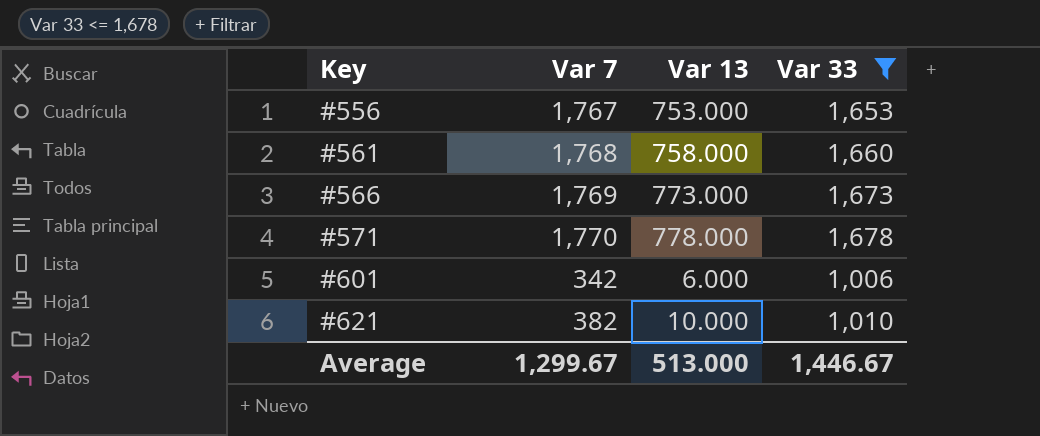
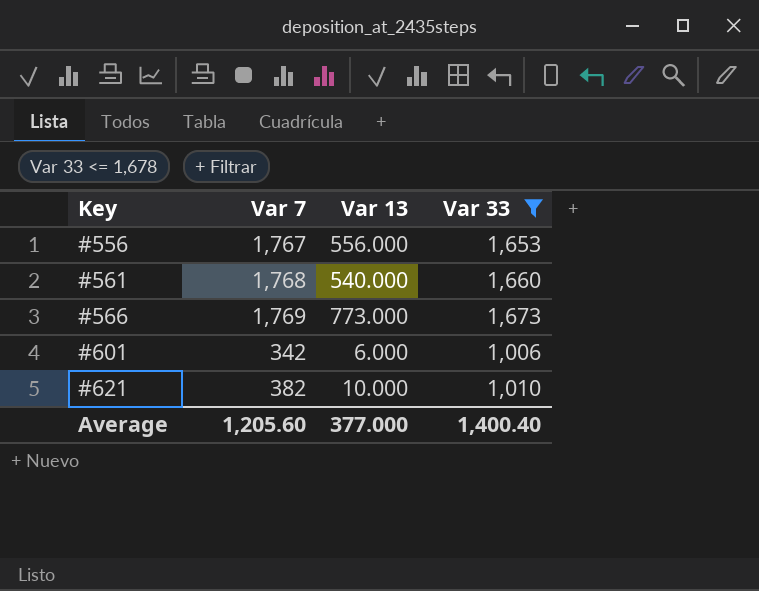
row #571: 1,770 | 778.000 | 1,678 -> none
#556 | Var 13: 753.000 -> 556.000
#561 | Var 13: 758.000 -> 540.000
Average | Var 7: 1,299.67 -> 1,205.60
Average | Var 13: 513.000 -> 377.000
Average | Var 33: 1,446.67 -> 1,400.40

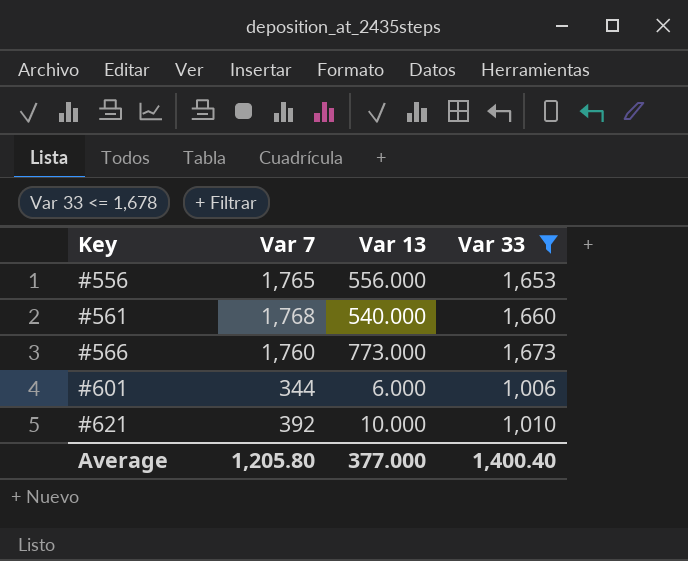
#556 | Var 7: 1,767 -> 1,765
#566 | Var 7: 1,769 -> 1,760
#601 | Var 7: 342 -> 344
#621 | Var 7: 382 -> 392
Average | Var 7: 1,205.60 -> 1,205.80

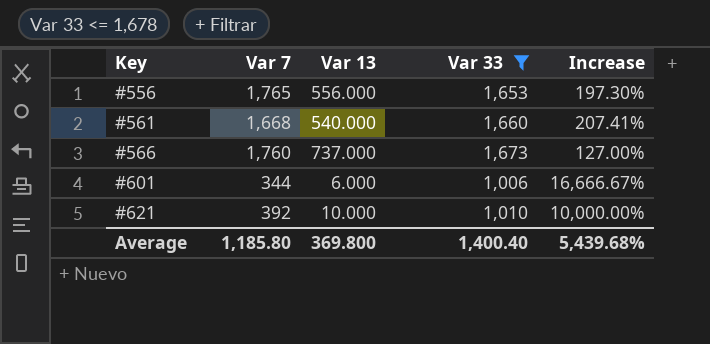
column Increase | formula: none -> ([Var 33] - [Var 13]) / [Var 13]
#561 | Var 7: 1,768 -> 1,668
#566 | Var 13: 773.000 -> 737.000
Average | Var 7: 1,205.80 -> 1,185.80
Average | Var 13: 377.000 -> 369.800

